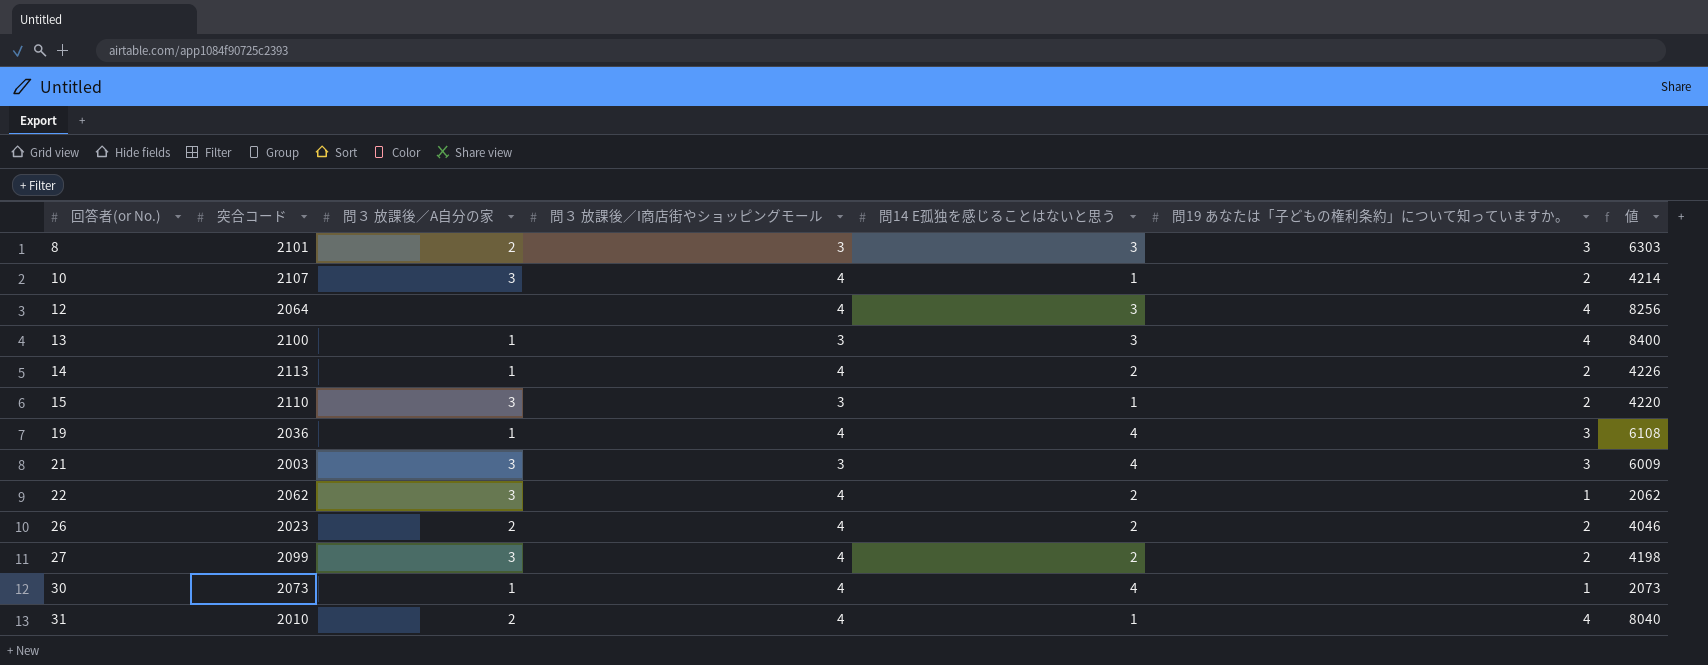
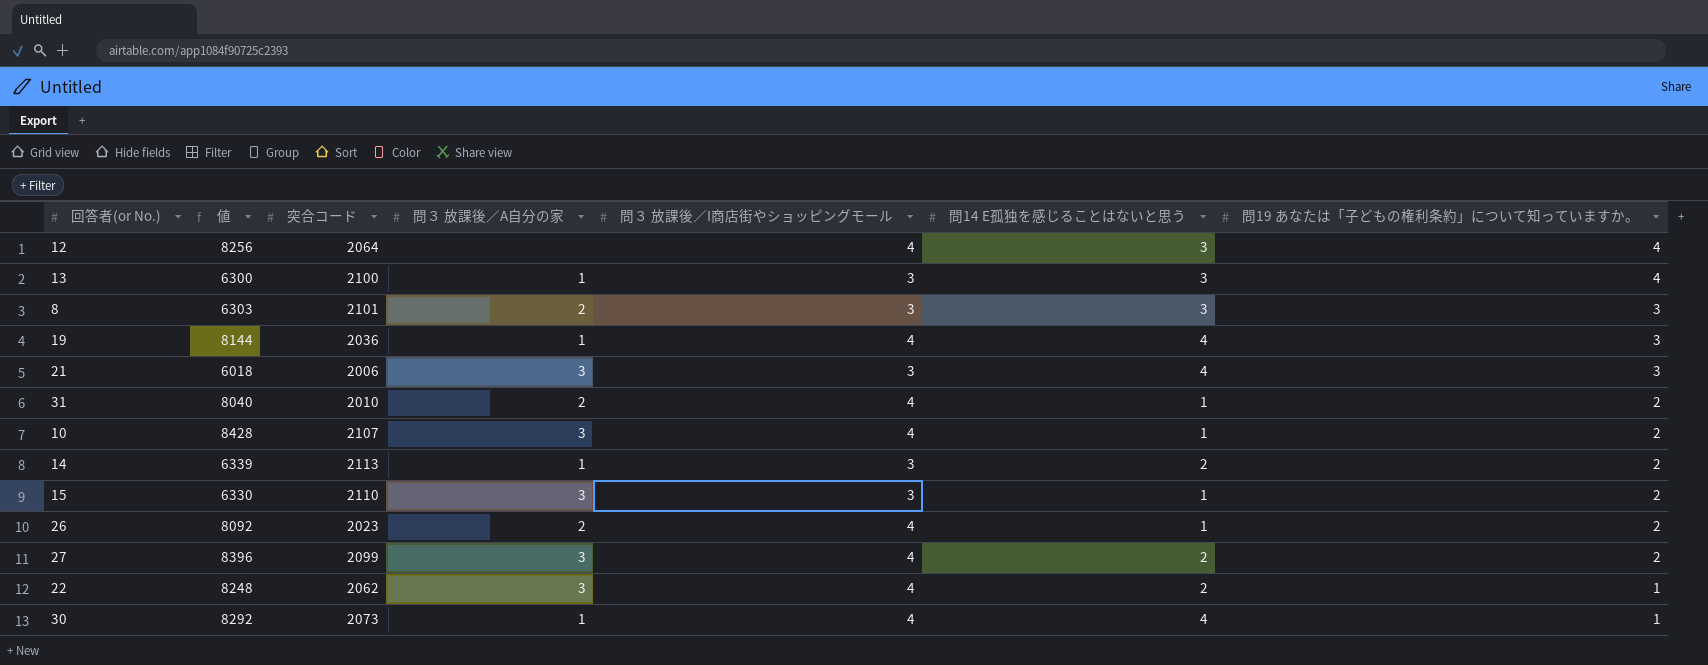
row order: 回答者(or No.) ascending -> 問19 あなたは「子どもの権利条約」について知っていますか。 descending
column 値 | formula: [突合コード] * [問19 あなたは「子どもの権利条約」について知っていますか。] -> [突合コード] * [問３ 放課後／I商店街やショッピングモール]
column 値 | position: 7 -> 2
21 | 突合コード: 2003 -> 2006
31 | 問19 あなたは「子どもの権利条約」について知っていますか。: 4 -> 2
14 | 問３ 放課後／I商店街やショッピングモール: 4 -> 3
26 | 問14 E孤独を感じることはないと思う: 2 -> 1

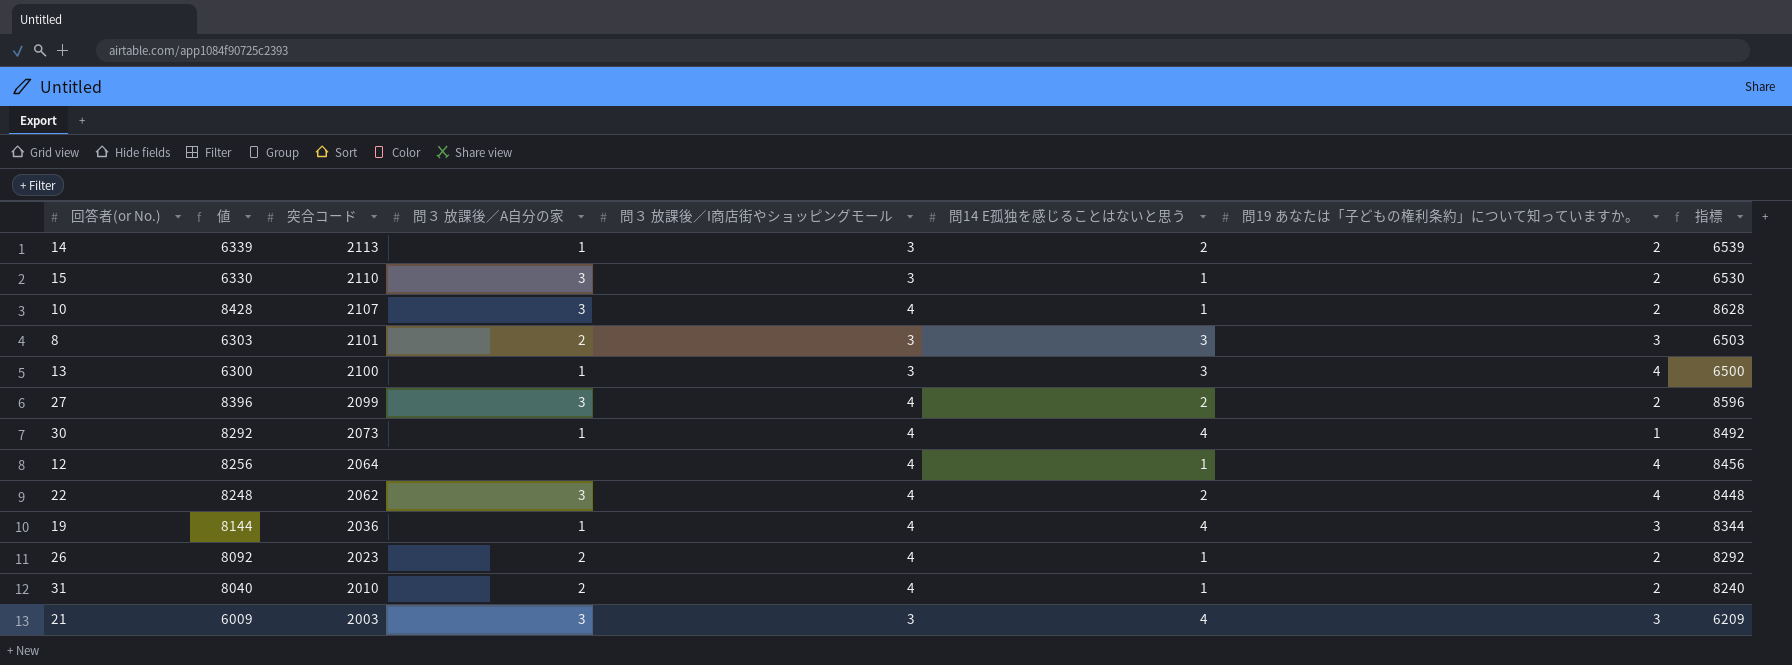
row order: 問19 あなたは「子どもの権利条約」について知っていますか。 descending -> 突合コード descending
column 指標 | formula: none -> [値] + 200
12 | 問14 E孤独を感じることはないと思う: 3 -> 1
22 | 問19 あなたは「子どもの権利条約」について知っていますか。: 1 -> 4
21 | 値: 6018 -> 6009
21 | 突合コード: 2006 -> 2003

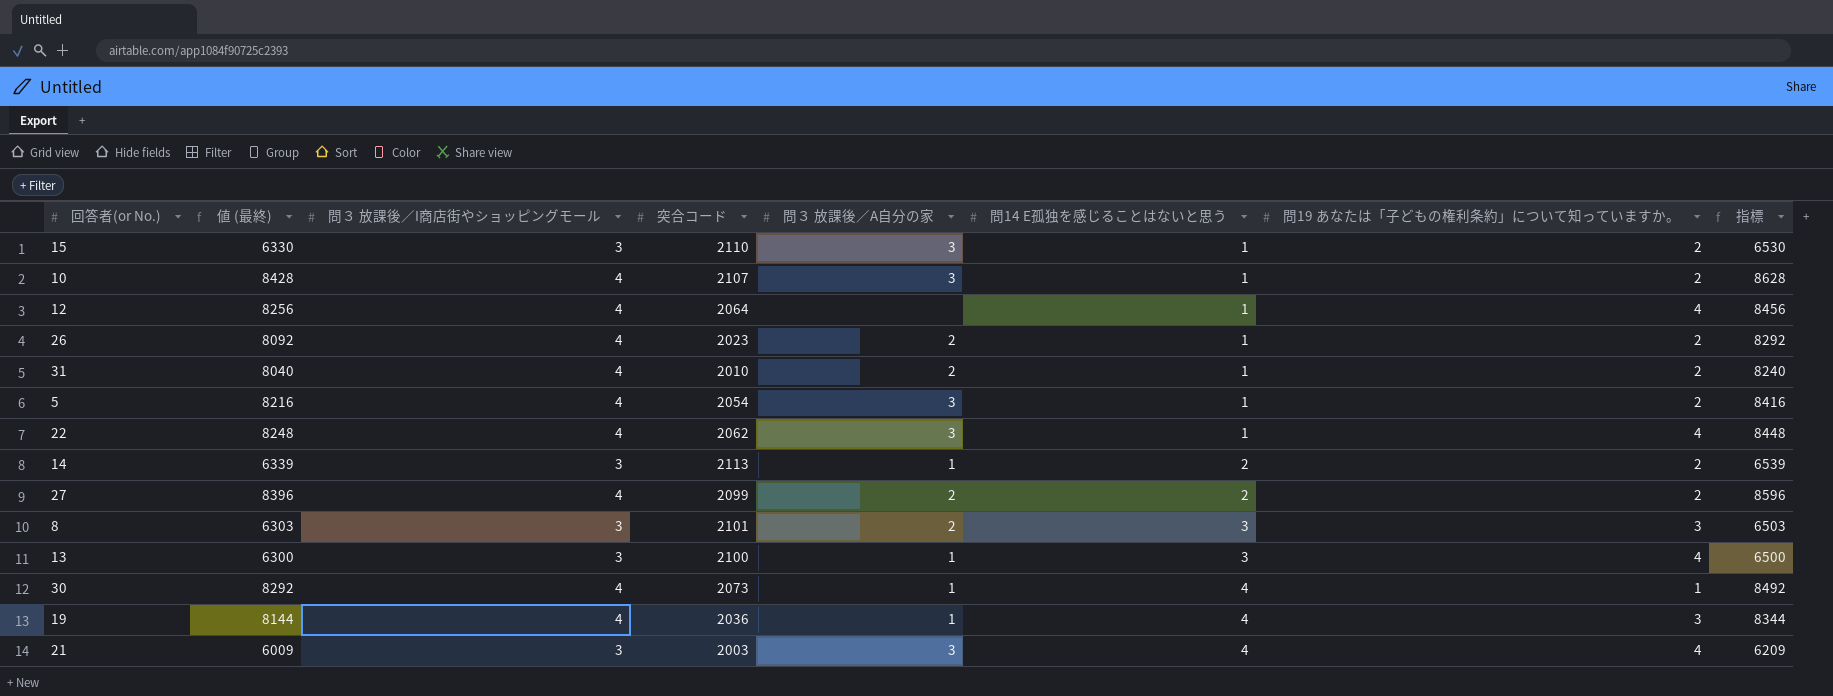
row order: 突合コード descending -> 問14 E孤独を感じることはないと思う ascending
column name: 値 -> 値 (最終)
column 問３ 放課後／I商店街やショッピングモール | position: 5 -> 3
row 5: none -> 8216 | 4 | 2054 | 3 | 1 | 2 | 8416
22 | 問14 E孤独を感じることはないと思う: 2 -> 1
27 | 問３ 放課後／A自分の家: 3 -> 2
21 | 問19 あなたは「子どもの権利条約」について知っていますか。: 3 -> 4

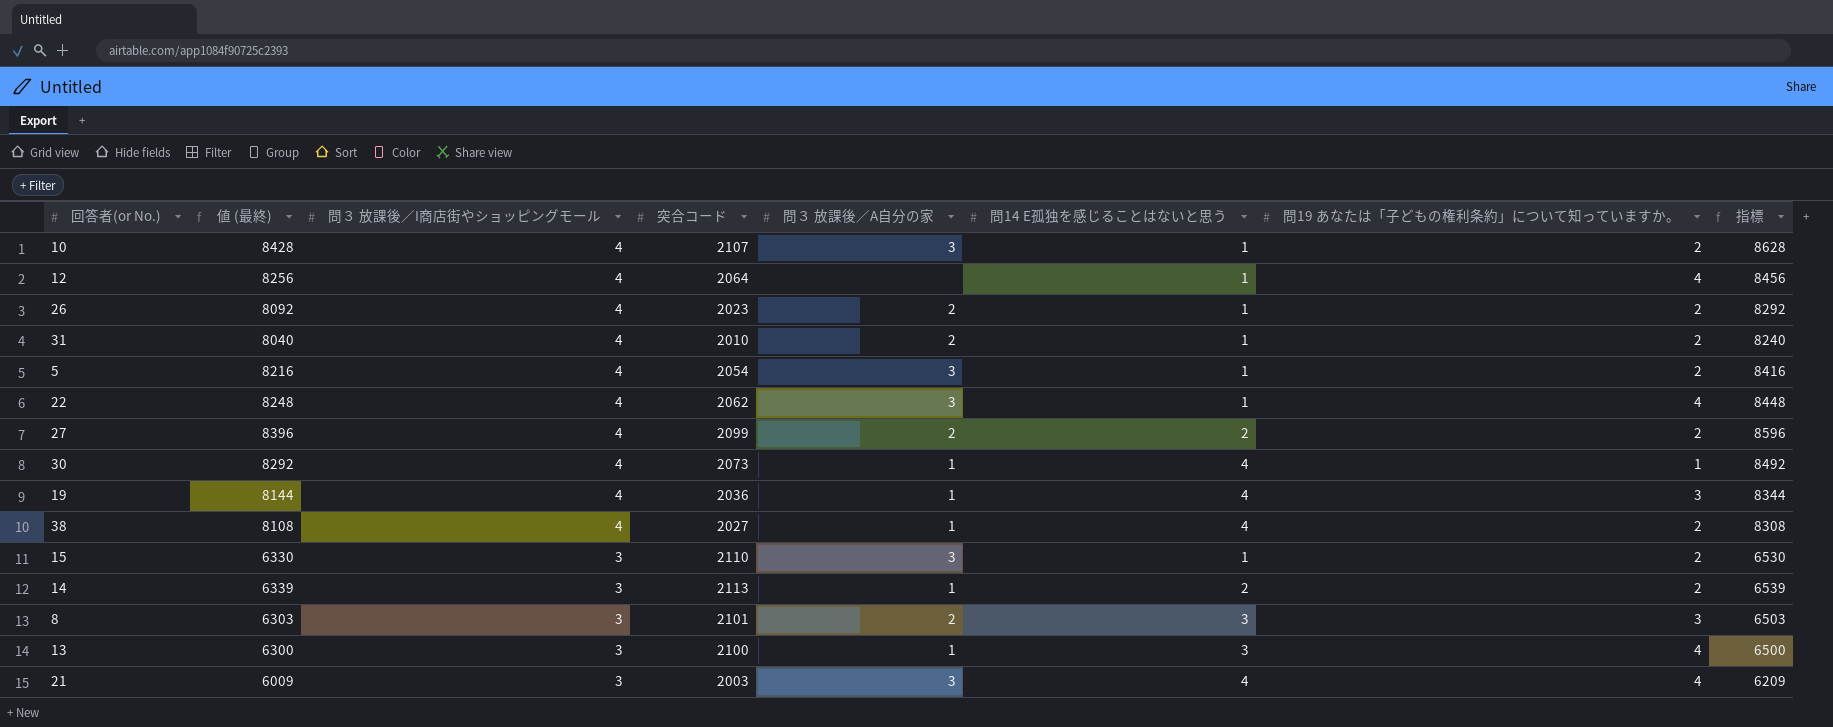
row order: 問14 E孤独を感じることはないと思う ascending -> 問３ 放課後／I商店街やショッピングモール descending
row 38: none -> 8108 | 4 | 2027 | 1 | 4 | 2 | 8308

